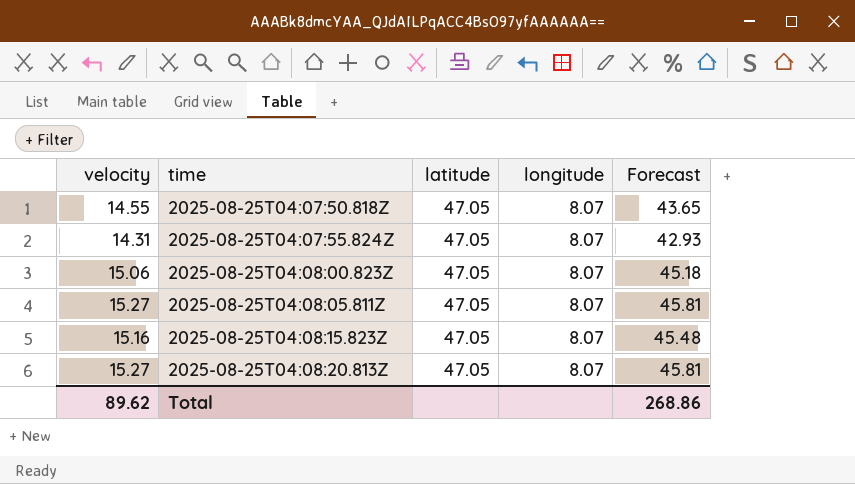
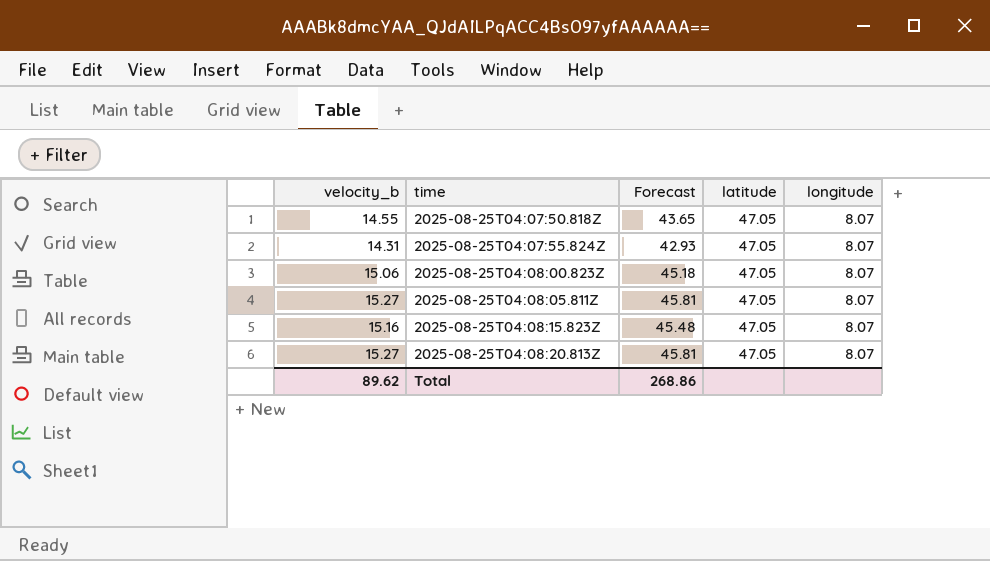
column name: velocity -> velocity_b
column Forecast | position: 5 -> 3

